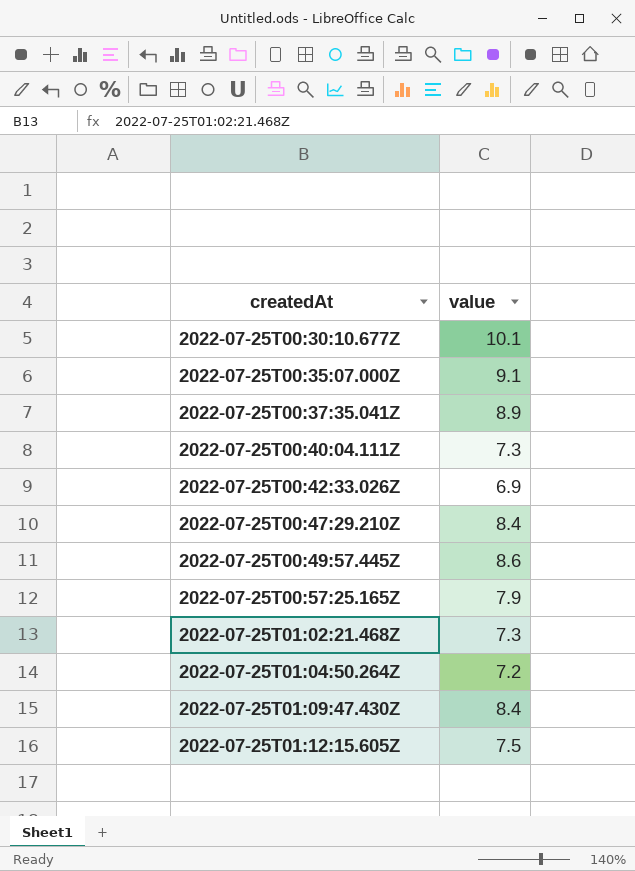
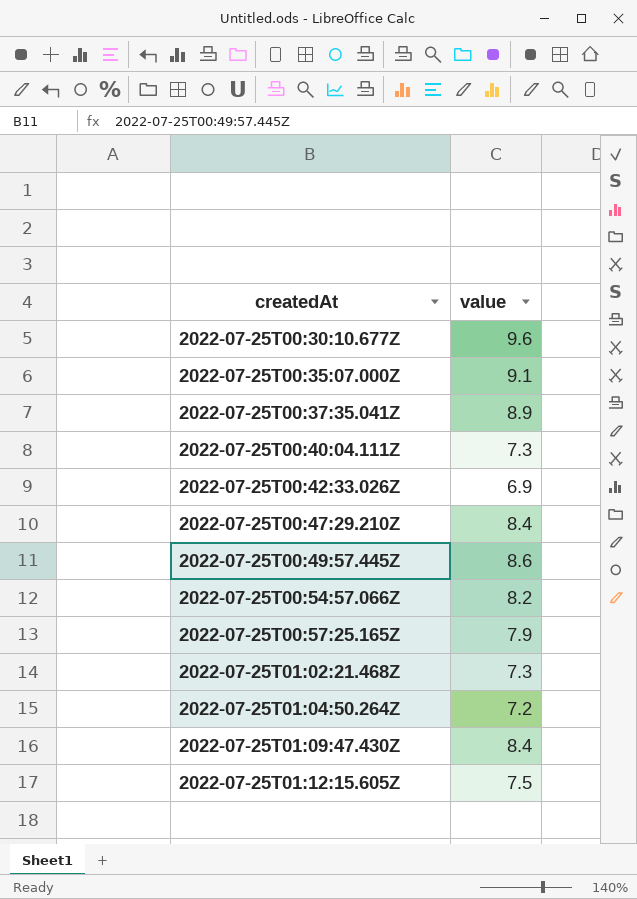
2022-07-25T00:30:10.677Z | value: 10.1 -> 9.6
row 2022-07-25T00:54:57.066Z: none -> 8.2

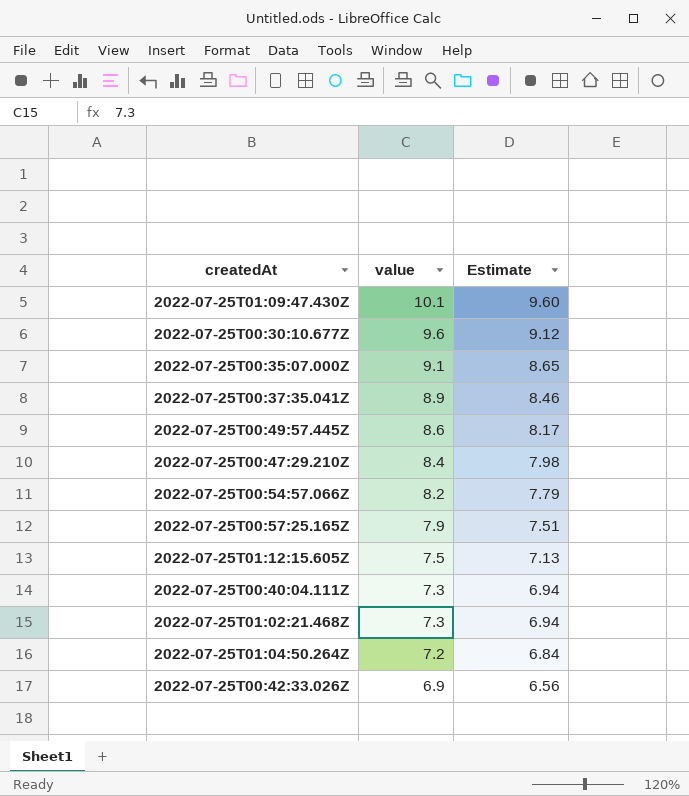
row order: createdAt ascending -> value descending
column Estimate | formula: none -> [value] * 0.95
2022-07-25T01:09:47.430Z | value: 8.4 -> 10.1

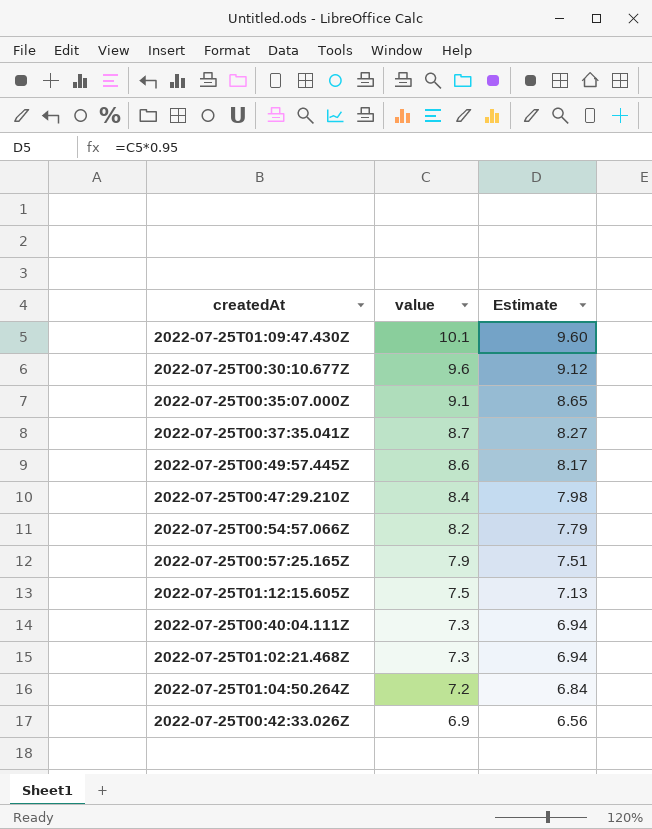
2022-07-25T00:37:35.041Z | value: 8.9 -> 8.7
2022-07-25T00:37:35.041Z | Estimate: 8.46 -> 8.27

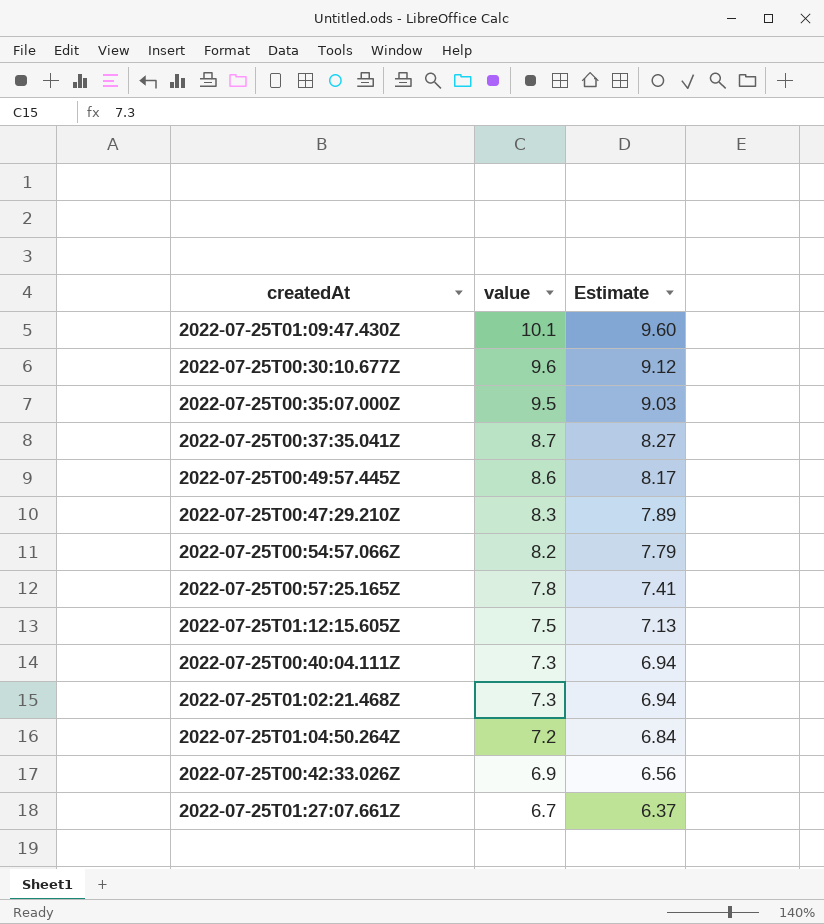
2022-07-25T00:35:07.000Z | value: 9.1 -> 9.5
2022-07-25T00:35:07.000Z | Estimate: 8.65 -> 9.03
2022-07-25T00:47:29.210Z | value: 8.4 -> 8.3
2022-07-25T00:47:29.210Z | Estimate: 7.98 -> 7.89
2022-07-25T00:57:25.165Z | value: 7.9 -> 7.8
2022-07-25T00:57:25.165Z | Estimate: 7.51 -> 7.41
row 2022-07-25T01:27:07.661Z: none -> 6.7 | 6.37

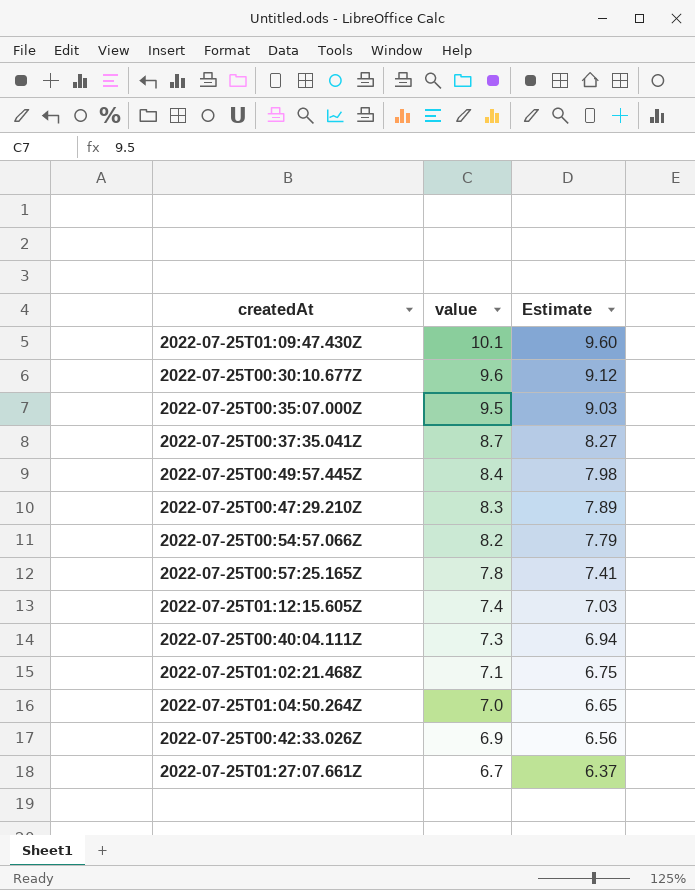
2022-07-25T00:49:57.445Z | value: 8.6 -> 8.4
2022-07-25T00:49:57.445Z | Estimate: 8.17 -> 7.98
2022-07-25T01:12:15.605Z | value: 7.5 -> 7.4
2022-07-25T01:12:15.605Z | Estimate: 7.13 -> 7.03
2022-07-25T01:02:21.468Z | value: 7.3 -> 7.1
2022-07-25T01:02:21.468Z | Estimate: 6.94 -> 6.75
2022-07-25T01:04:50.264Z | value: 7.2 -> 7.0
2022-07-25T01:04:50.264Z | Estimate: 6.84 -> 6.65

